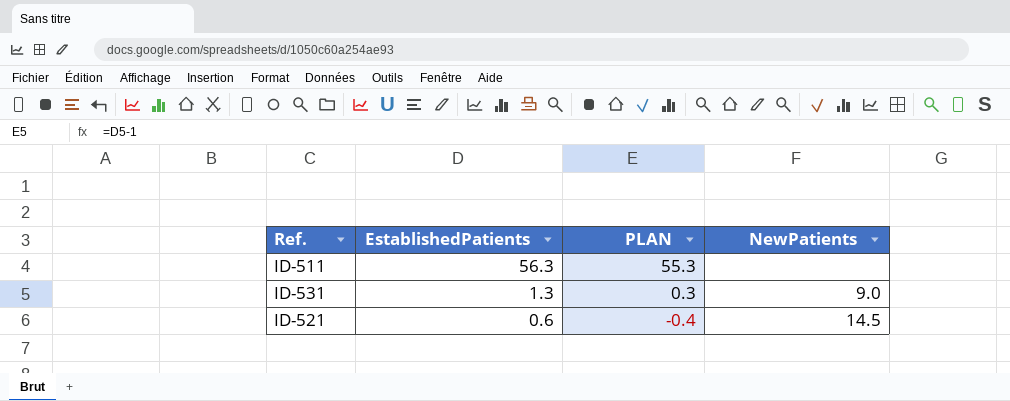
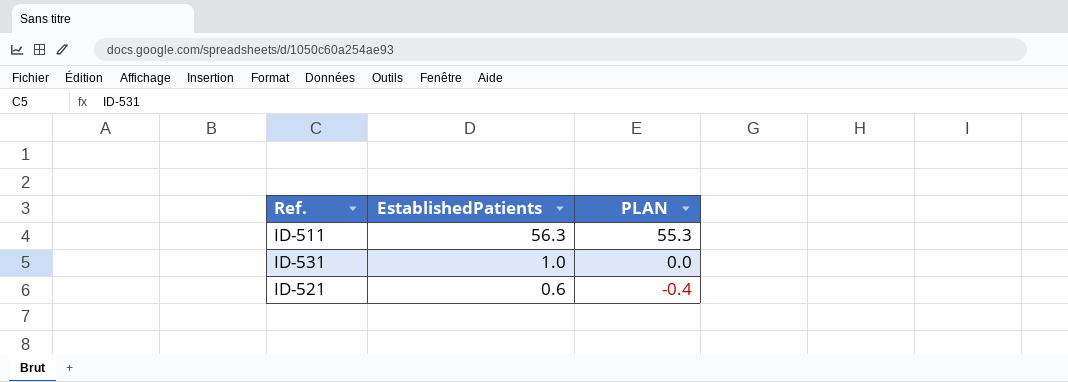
column NewPatients | position: 4 -> none
ID-531 | EstablishedPatients: 1.3 -> 1.0
ID-531 | PLAN: 0.3 -> 0.0

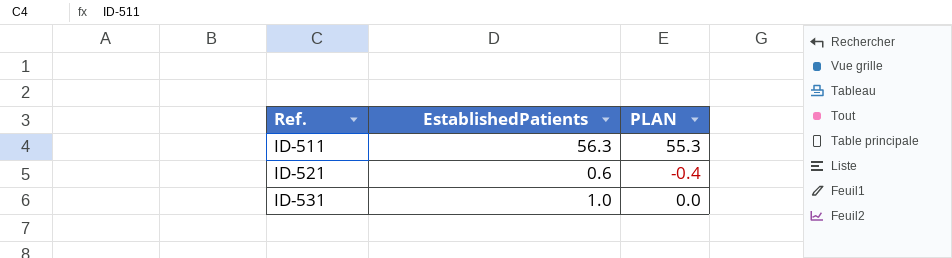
row order: EstablishedPatients descending -> Ref. ascending

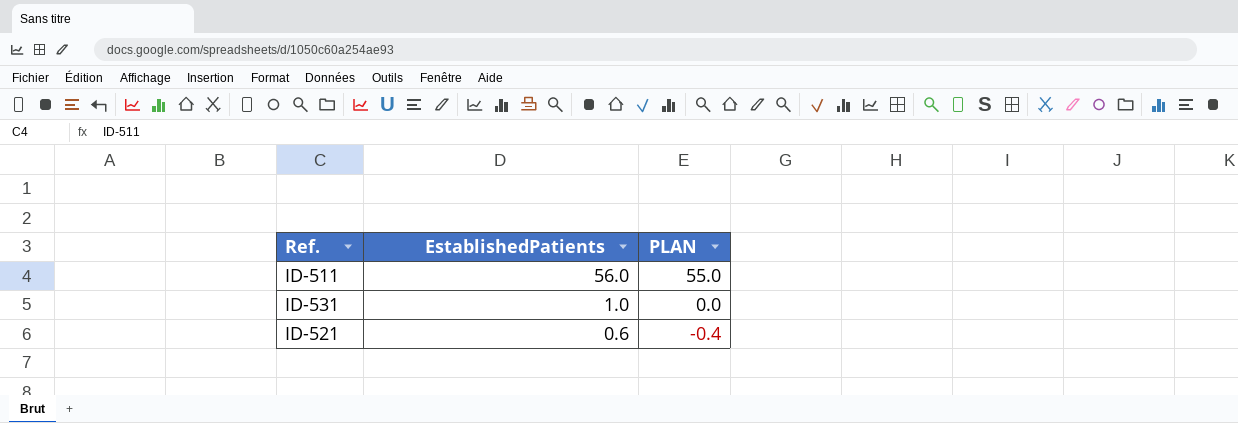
row order: Ref. ascending -> EstablishedPatients descending
ID-511 | EstablishedPatients: 56.3 -> 56.0
ID-511 | PLAN: 55.3 -> 55.0

